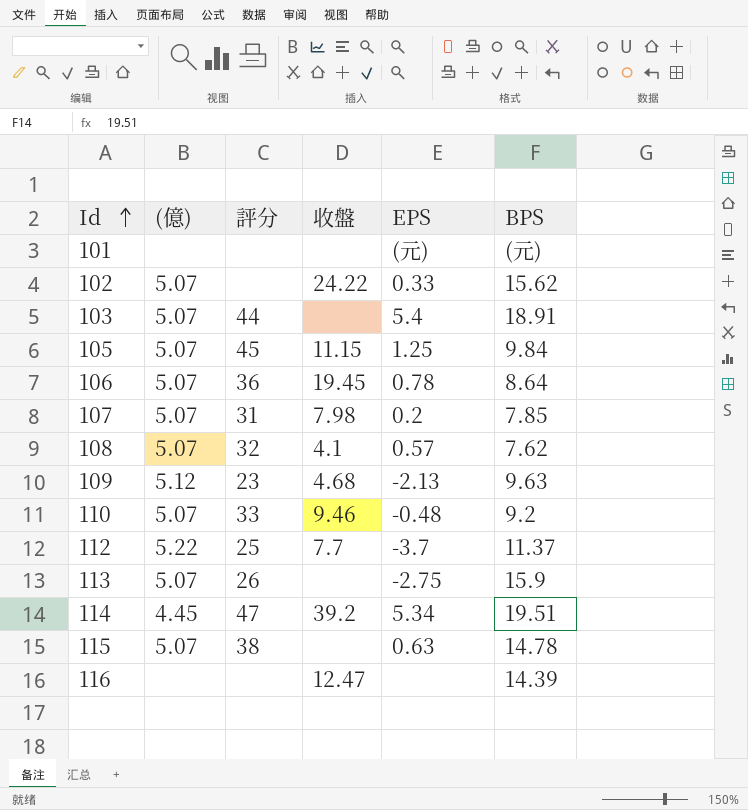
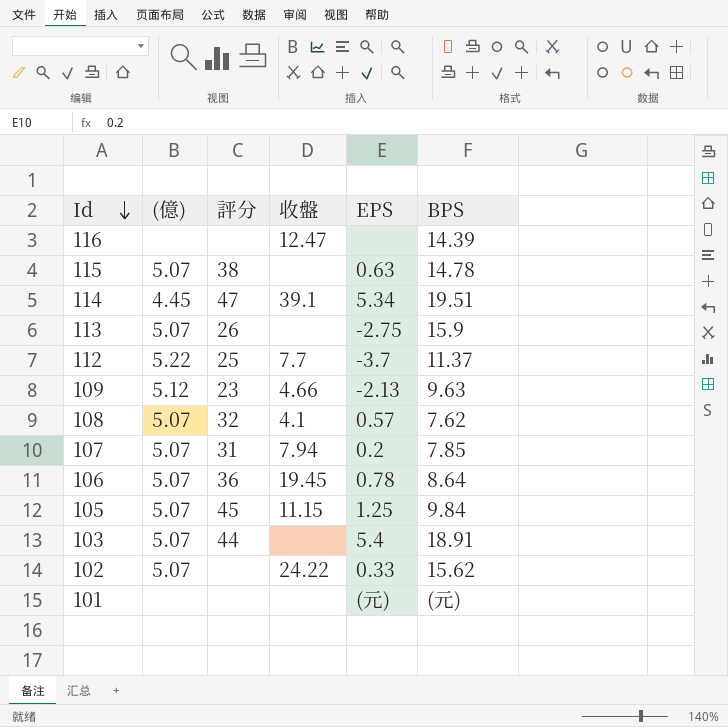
row order: Id ascending -> Id descending
row 110: 5.07 | 33 | 9.46 | -0.48 | 9.2 -> none
114 | 收盤: 39.2 -> 39.1
109 | 收盤: 4.68 -> 4.66
107 | 收盤: 7.98 -> 7.94

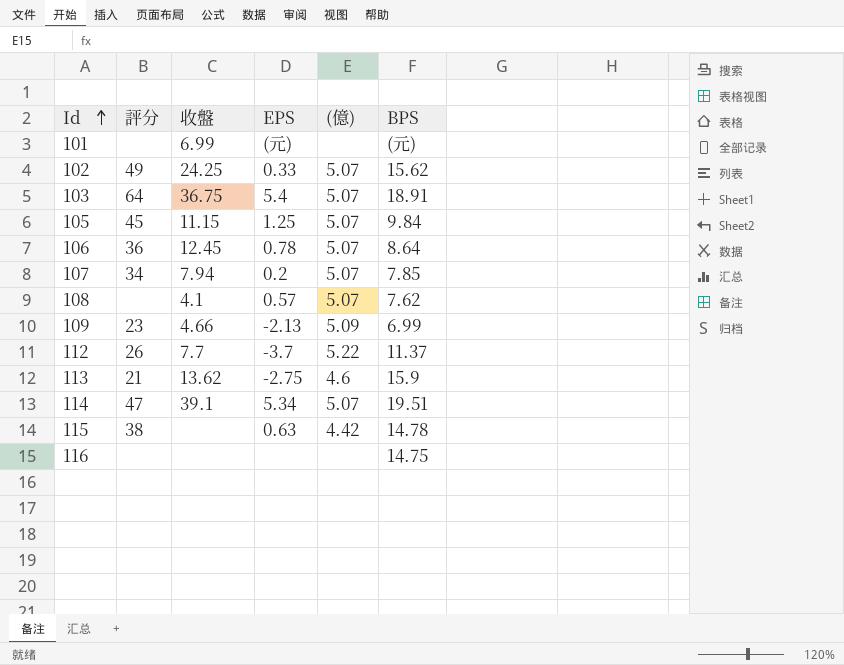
row order: Id descending -> Id ascending
column (億) | position: 2 -> 5
101 | 收盤: none -> 6.99
102 | 評分: none -> 49
102 | 收盤: 24.22 -> 24.25
103 | 評分: 44 -> 64
103 | 收盤: none -> 36.75
106 | 收盤: 19.45 -> 12.45
107 | 評分: 31 -> 34
108 | 評分: 32 -> none
109 | (億): 5.12 -> 5.09
109 | BPS: 9.63 -> 6.99
112 | 評分: 25 -> 26
113 | 評分: 26 -> 21
113 | 收盤: none -> 13.62
113 | (億): 5.07 -> 4.6
114 | (億): 4.45 -> 5.07
115 | (億): 5.07 -> 4.42
116 | 收盤: 12.47 -> none
116 | BPS: 14.39 -> 14.75

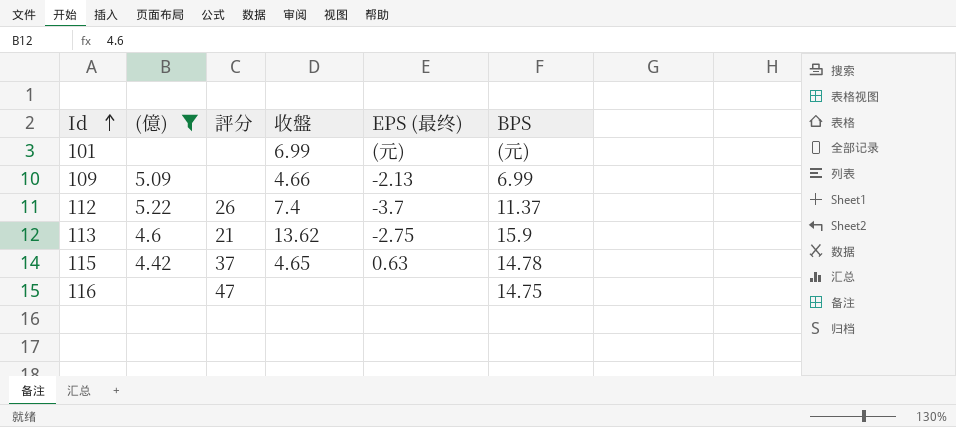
filter: none -> (億) != 5.07
column (億) | position: 5 -> 2
column name: EPS -> EPS (最终)
109 | 評分: 23 -> none
112 | 收盤: 7.7 -> 7.4
115 | 評分: 38 -> 37
115 | 收盤: none -> 4.65
116 | 評分: none -> 47

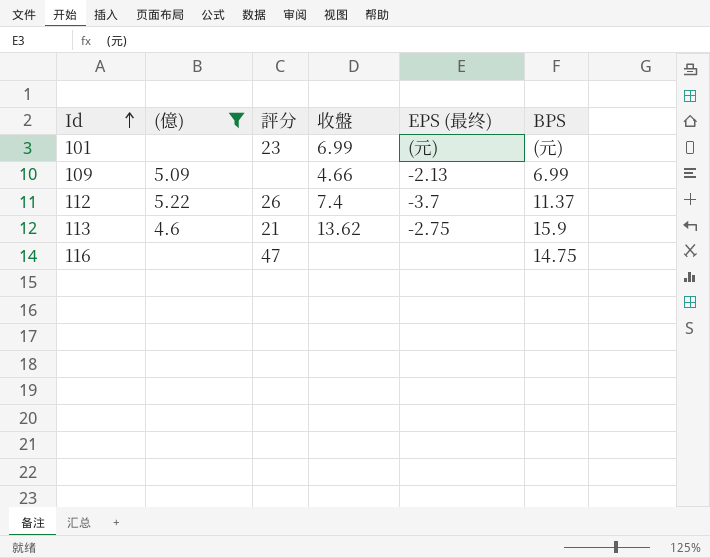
row 115: 4.42 | 37 | 4.65 | 0.63 | 14.78 -> none
101 | 評分: none -> 23

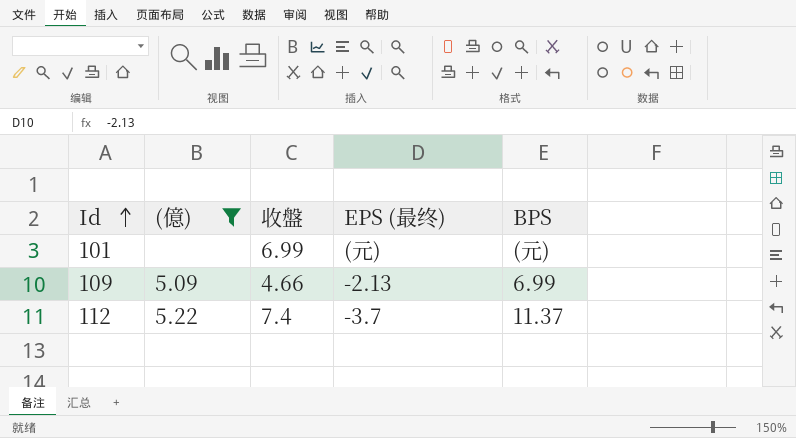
column 評分 | position: 3 -> none
row 113: 4.6 | 21 | 13.62 | -2.75 | 15.9 -> none
row 116: none | 47 | none | none | 14.75 -> none

